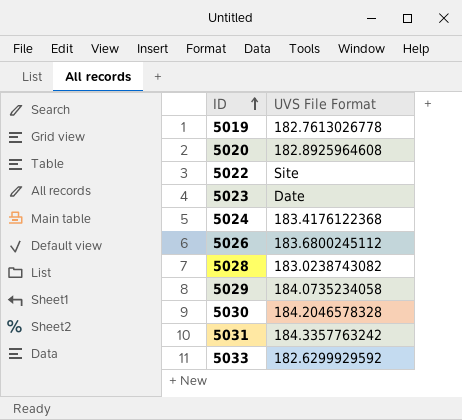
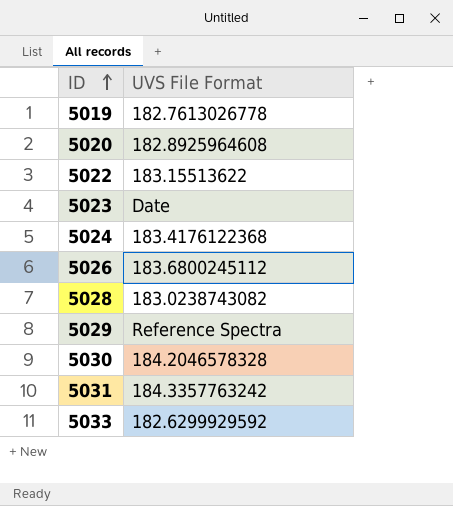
5022 | UVS File Format: Site -> 183.15513622
5029 | UVS File Format: 184.0735234058 -> Reference Spectra

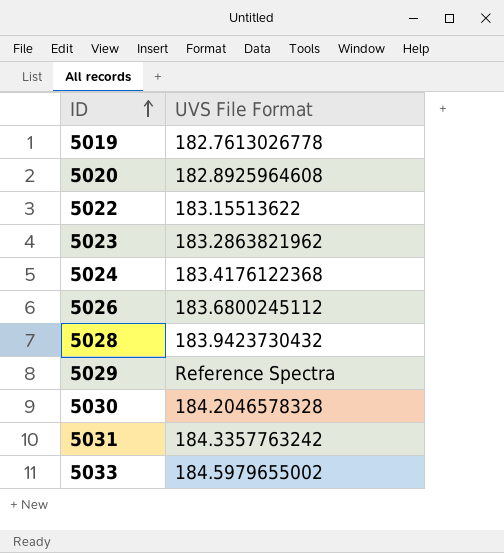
5023 | UVS File Format: Date -> 183.2863821962
5028 | UVS File Format: 183.0238743082 -> 183.9423730432
5033 | UVS File Format: 182.6299929592 -> 184.5979655002

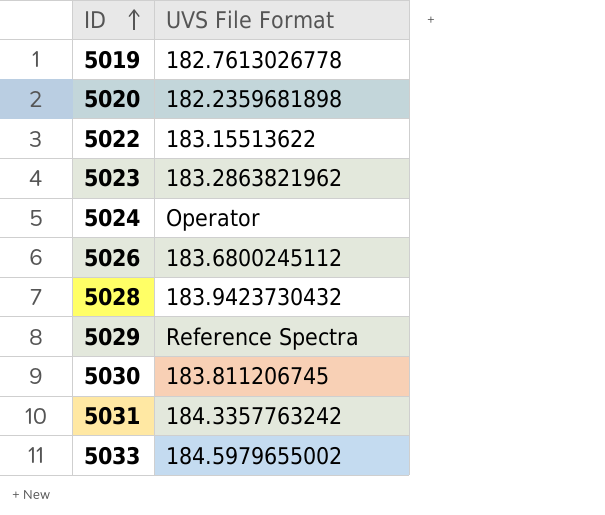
5020 | UVS File Format: 182.8925964608 -> 182.2359681898
5024 | UVS File Format: 183.4176122368 -> Operator
5030 | UVS File Format: 184.2046578328 -> 183.811206745

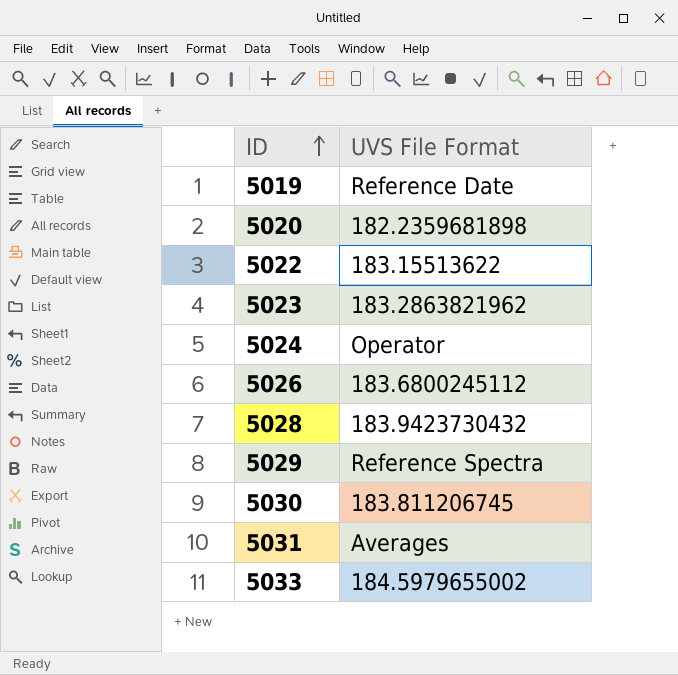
5019 | UVS File Format: 182.7613026778 -> Reference Date
5031 | UVS File Format: 184.3357763242 -> Averages

